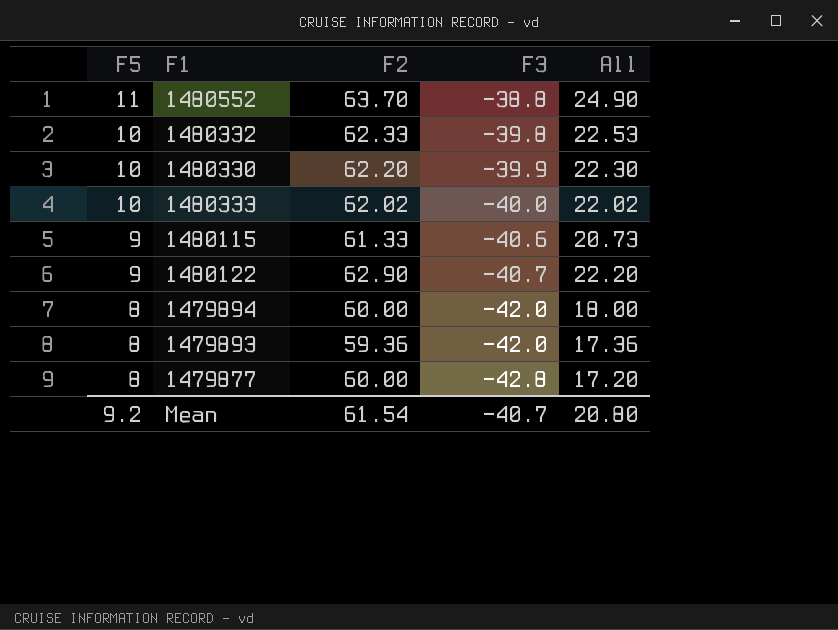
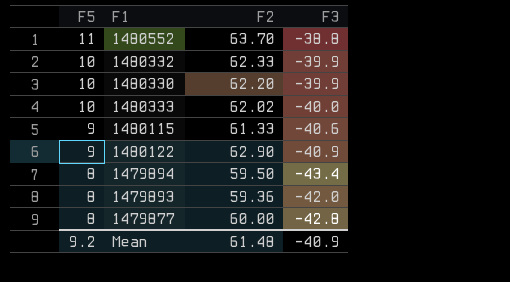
column All | formula: [F2] + [F3] -> none
1480332 | F3: -39.8 -> -39.9
1480122 | F3: -40.7 -> -40.9
1479894 | F2: 60.00 -> 59.50
1479894 | F3: -42.0 -> -43.4
Mean | F2: 61.54 -> 61.48
Mean | F3: -40.7 -> -40.9

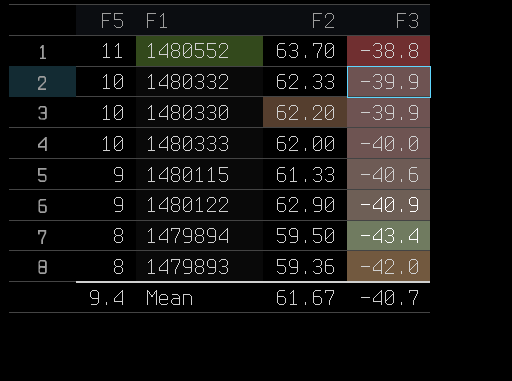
row 1479877: 8 | 60.00 | -42.8 -> none
1480333 | F2: 62.02 -> 62.00
Mean | F5: 9.2 -> 9.4
Mean | F2: 61.48 -> 61.67
Mean | F3: -40.9 -> -40.7

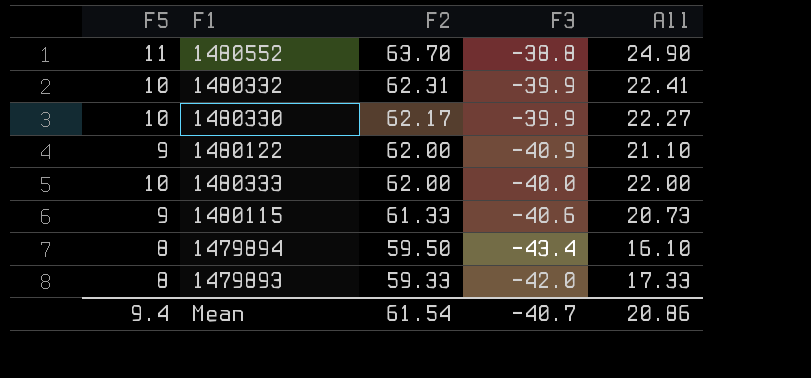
row order: F5 descending -> F2 descending
column All | formula: none -> [F2] + [F3]
1480332 | F2: 62.33 -> 62.31
1480330 | F2: 62.20 -> 62.17
1480122 | F2: 62.90 -> 62.00
1479893 | F2: 59.36 -> 59.33
Mean | F2: 61.67 -> 61.54

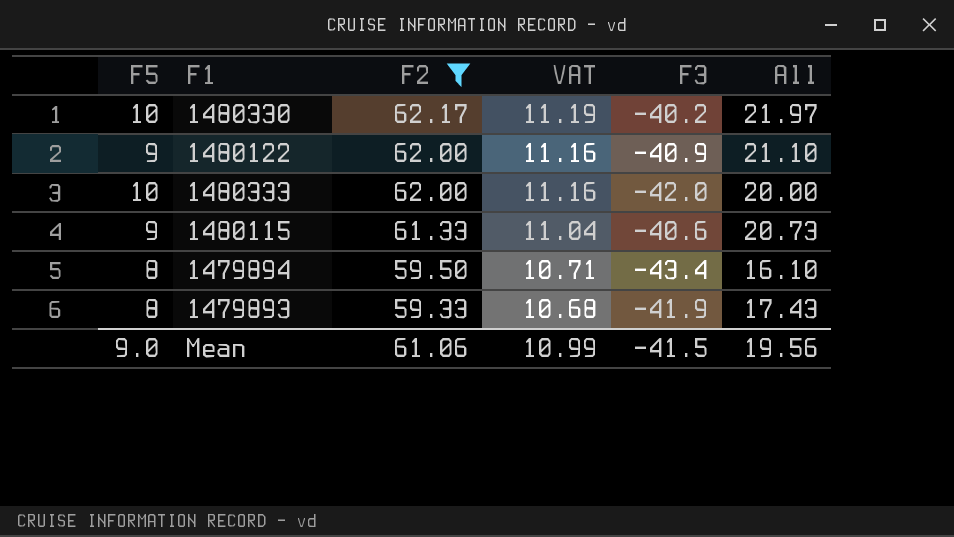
filter: none -> F2 <= 62.17
column VAT | formula: none -> [F2] * 0.18
1480330 | F3: -39.9 -> -40.2
1480330 | All: 22.27 -> 21.97
1480333 | F3: -40.0 -> -42.0
1480333 | All: 22.00 -> 20.00
1479893 | F3: -42.0 -> -41.9
1479893 | All: 17.33 -> 17.43
Mean | F5: 9.4 -> 9.0
Mean | F2: 61.54 -> 61.06
Mean | F3: -40.7 -> -41.5
Mean | All: 20.86 -> 19.56

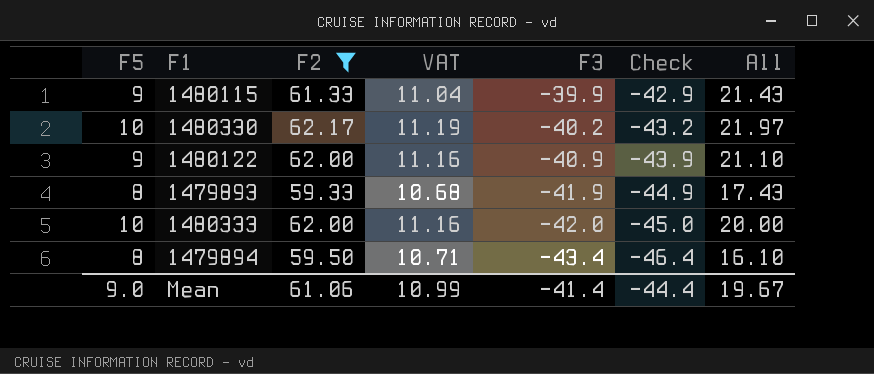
row order: F2 descending -> F3 descending
column Check | formula: none -> [F3] - 3
1480115 | F3: -40.6 -> -39.9
1480115 | All: 20.73 -> 21.43
Mean | F3: -41.5 -> -41.4
Mean | All: 19.56 -> 19.67

